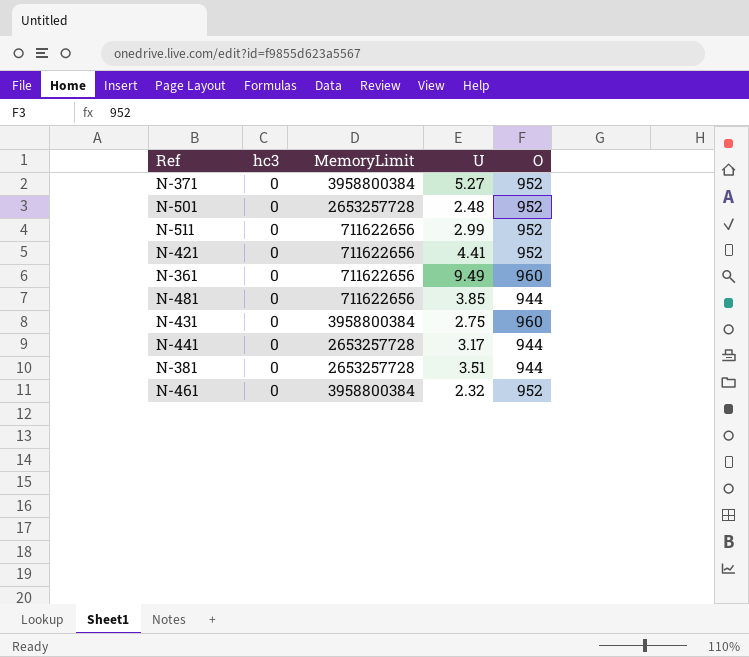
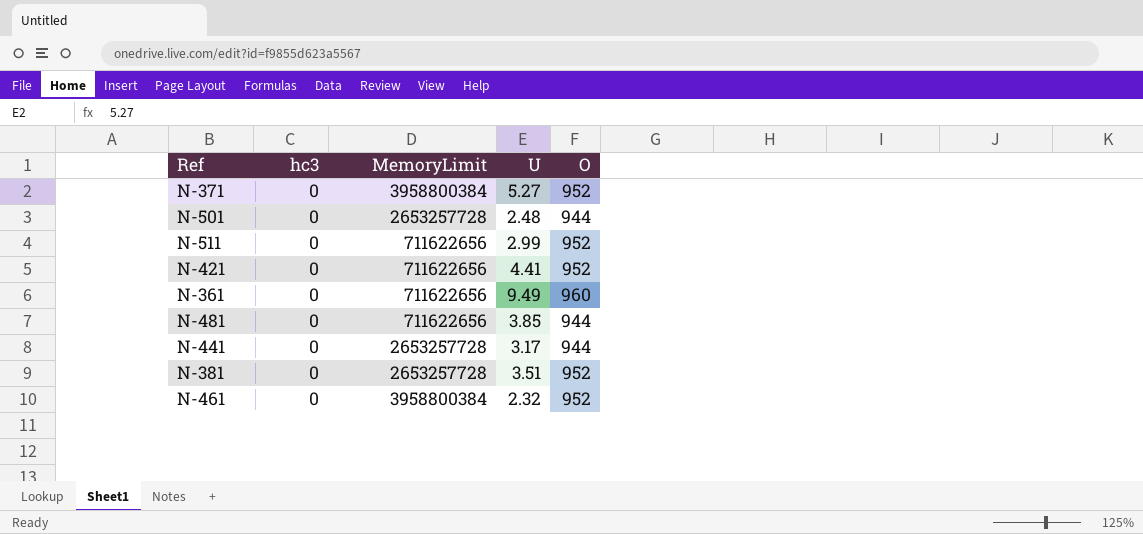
row N-431: 0 | 3958800384 | 2.75 | 960 -> none
N-501 | O: 952 -> 944
N-381 | O: 944 -> 952

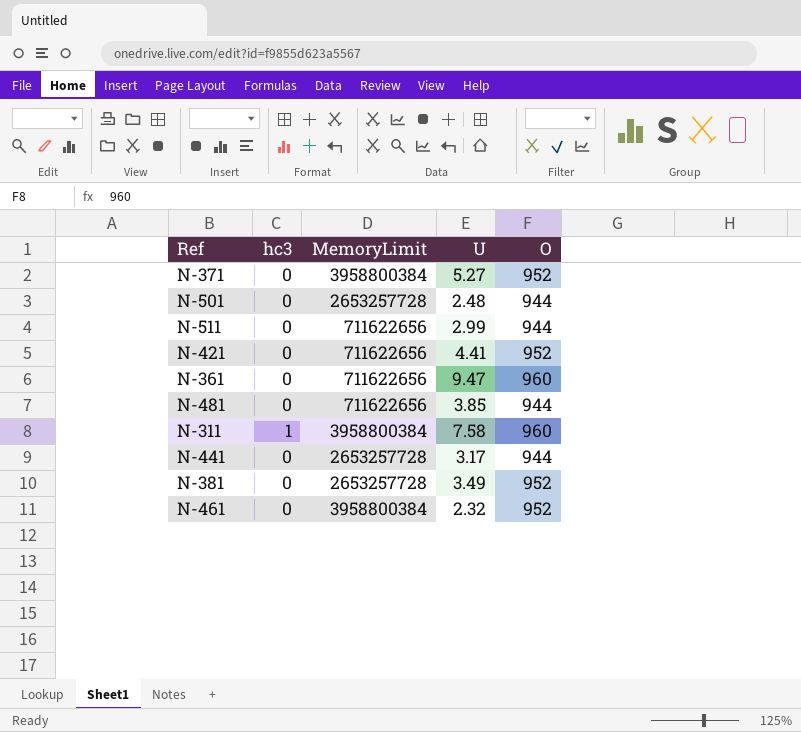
N-511 | O: 952 -> 944
N-361 | U: 9.49 -> 9.47
row N-311: none -> 1 | 3958800384 | 7.58 | 960
N-381 | U: 3.51 -> 3.49

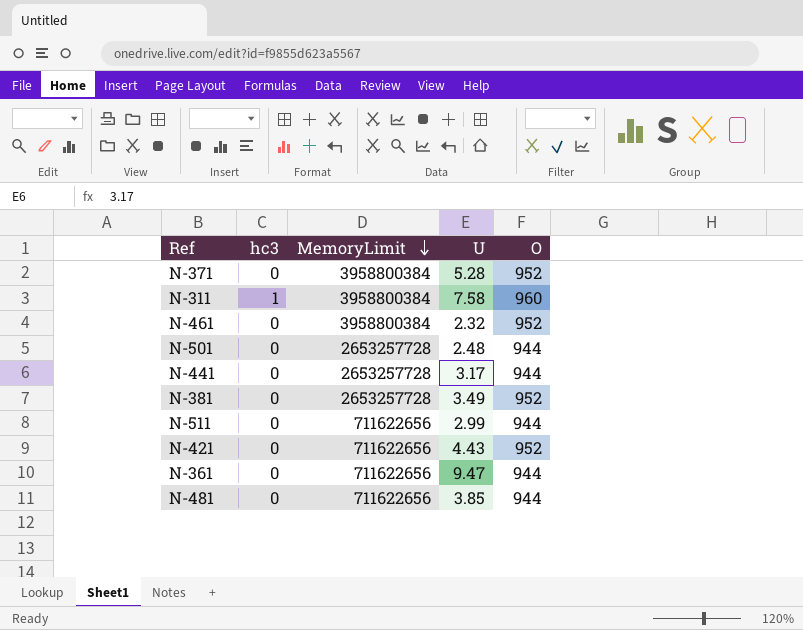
row order: none -> MemoryLimit descending
N-371 | U: 5.27 -> 5.28
N-421 | U: 4.41 -> 4.43
N-361 | O: 960 -> 944

